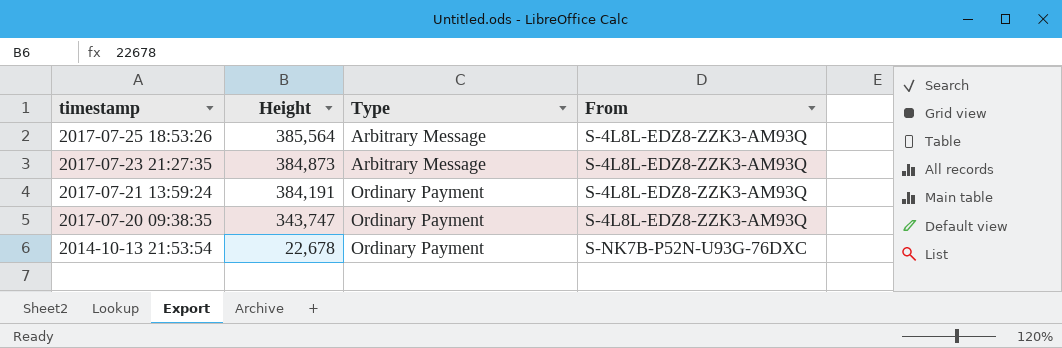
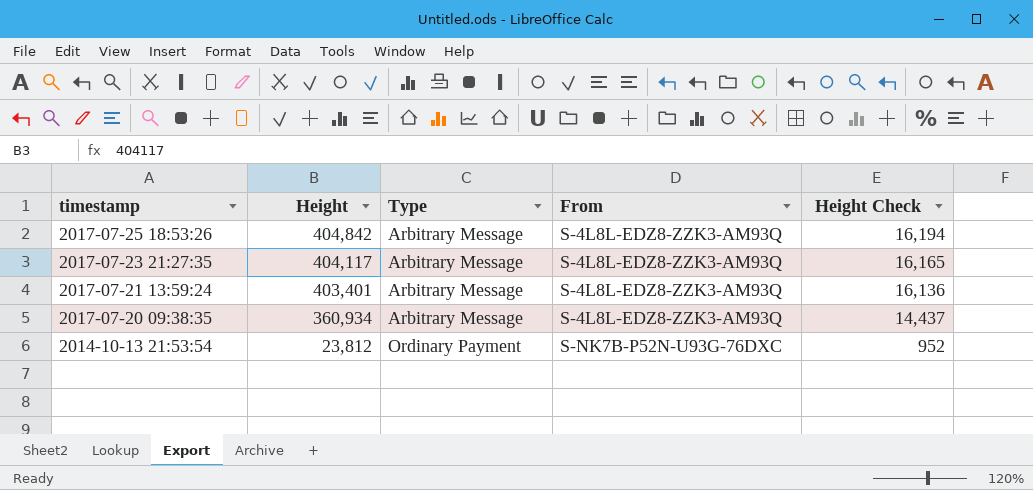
column Height Check | formula: none -> [Height] * 0.04
2017-07-25 18:53:26 | Height: 385,564 -> 404,842
2017-07-23 21:27:35 | Height: 384,873 -> 404,117
2017-07-21 13:59:24 | Height: 384,191 -> 403,401
2017-07-21 13:59:24 | Type: Ordinary Payment -> Arbitrary Message
2017-07-20 09:38:35 | Height: 343,747 -> 360,934
2017-07-20 09:38:35 | Type: Ordinary Payment -> Arbitrary Message
2014-10-13 21:53:54 | Height: 22,678 -> 23,812

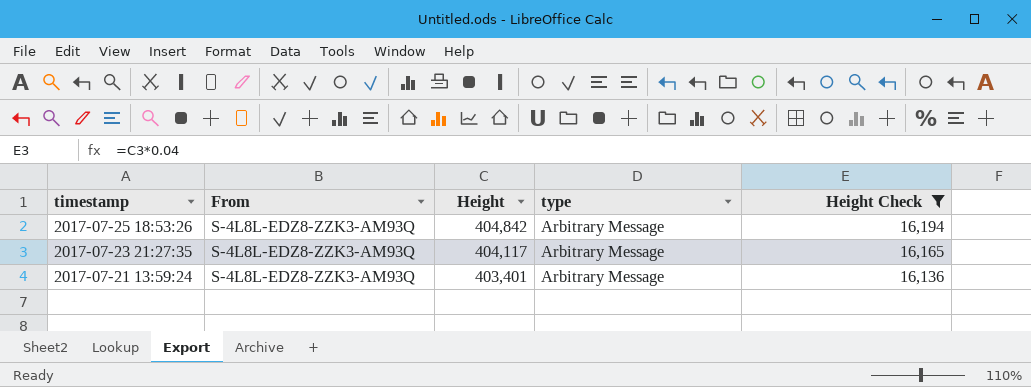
filter: none -> Height Check >= 16,136
column From | position: 4 -> 2
column name: Type -> type

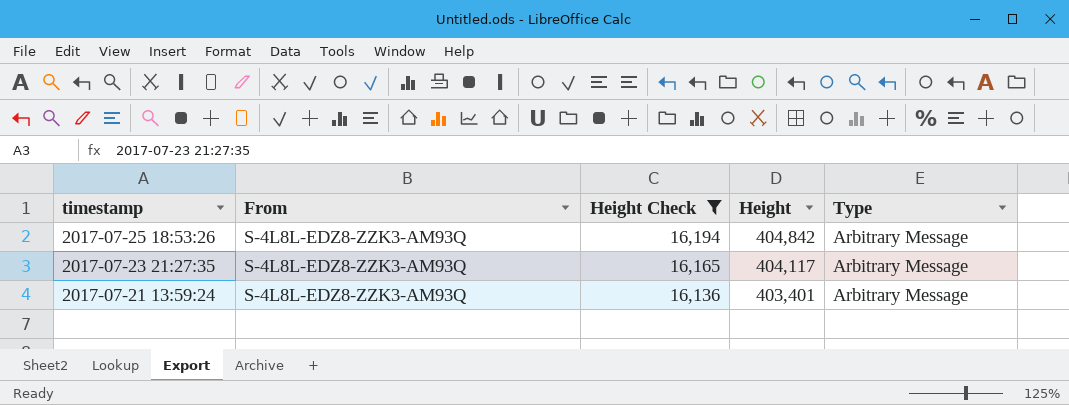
column Height Check | position: 5 -> 3
column name: type -> Type

